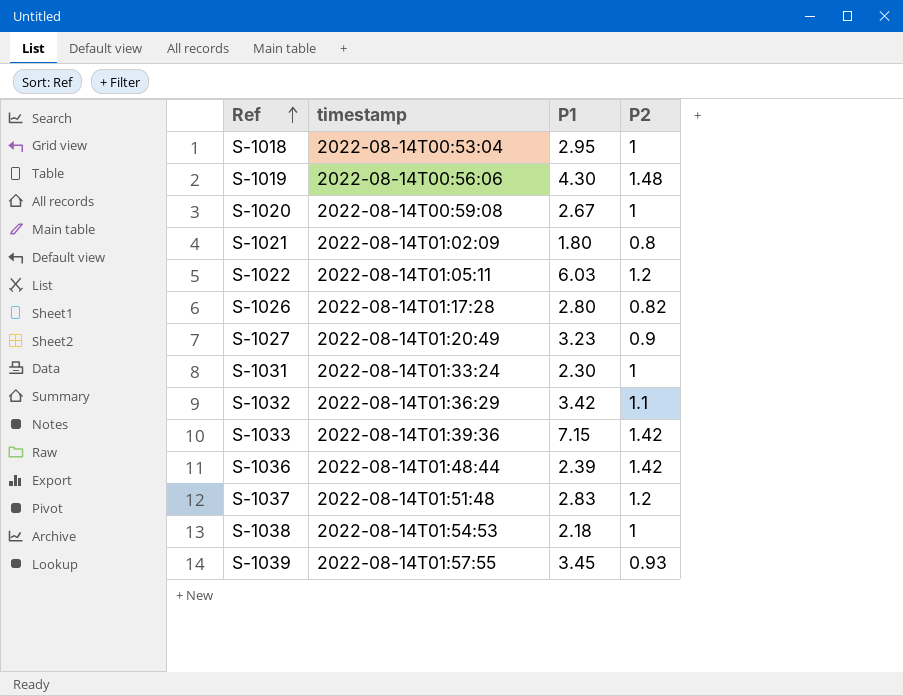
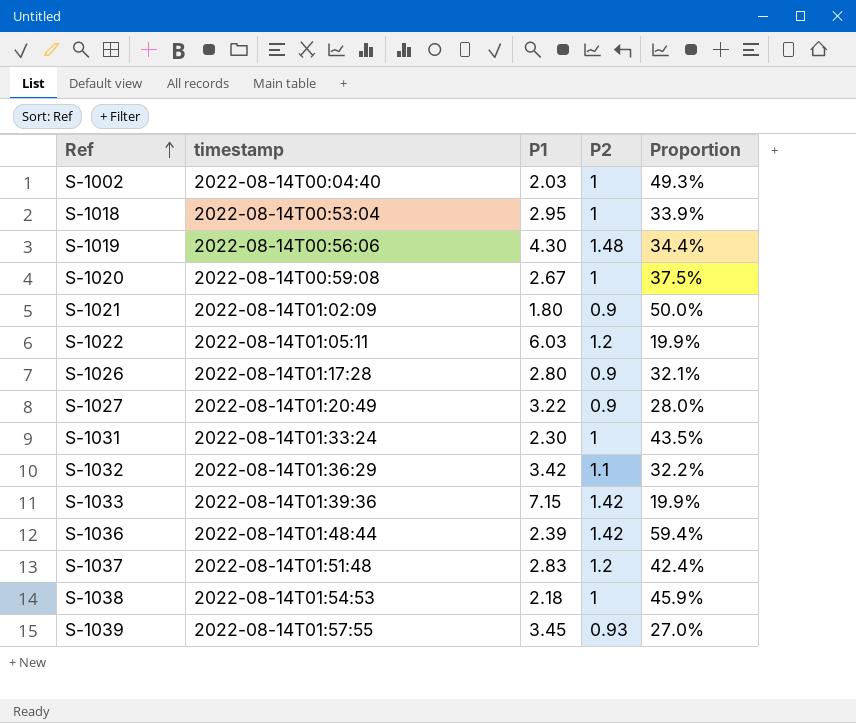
column Proportion | formula: none -> [P2] / [P1]
row S-1002: none -> 2022-08-14T00:04:40 | 2.03 | 1 | 49.3%
S-1021 | P2: 0.8 -> 0.9
S-1026 | P2: 0.82 -> 0.9
S-1027 | P1: 3.23 -> 3.22

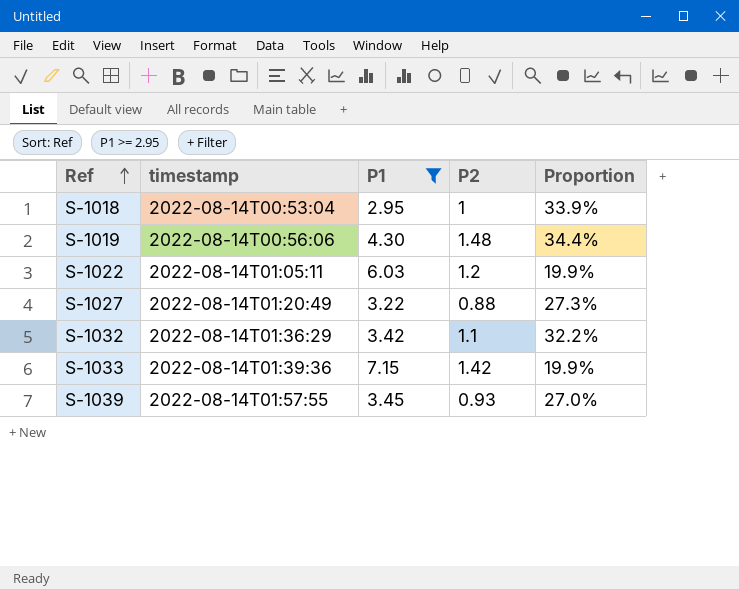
filter: none -> P1 >= 2.95
S-1027 | P2: 0.9 -> 0.88
S-1027 | Proportion: 28.0% -> 27.3%

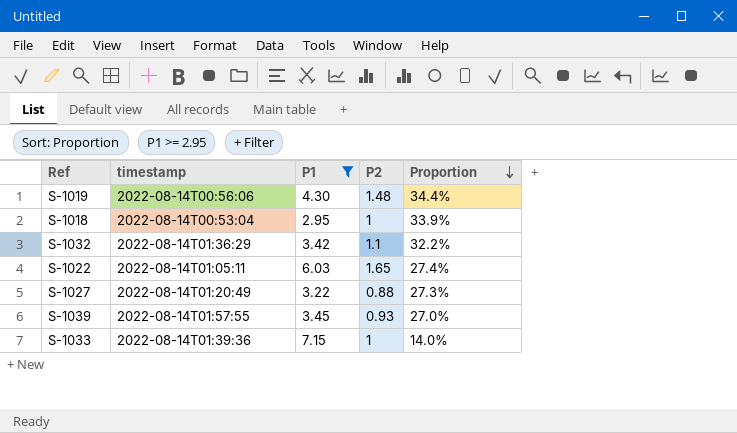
row order: Ref ascending -> Proportion descending
S-1022 | P2: 1.2 -> 1.65
S-1022 | Proportion: 19.9% -> 27.4%
S-1033 | P2: 1.42 -> 1
S-1033 | Proportion: 19.9% -> 14.0%

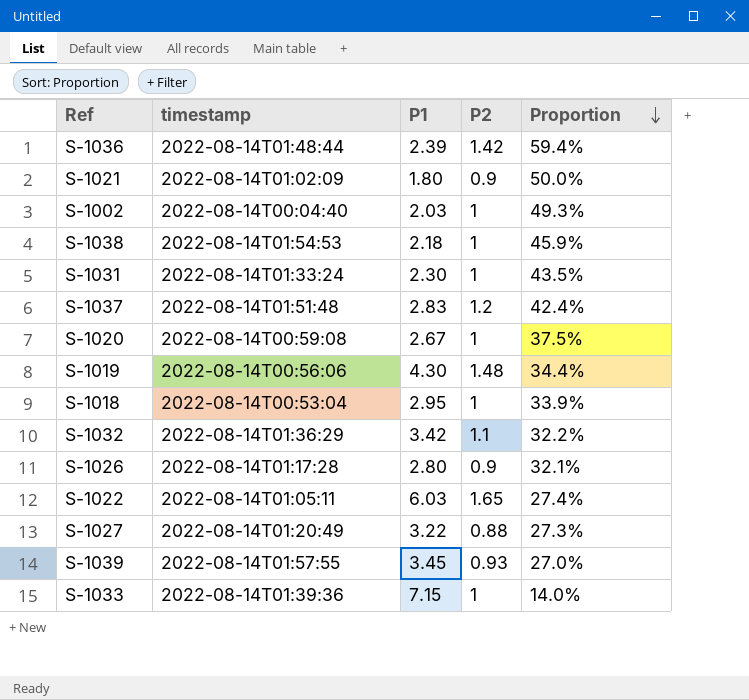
filter: P1 >= 2.95 -> none

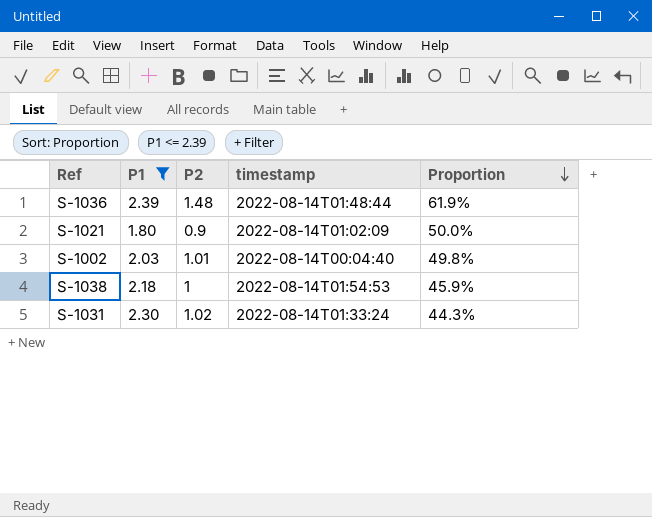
filter: none -> P1 <= 2.39
column timestamp | position: 2 -> 4
S-1036 | P2: 1.42 -> 1.48
S-1036 | Proportion: 59.4% -> 61.9%
S-1002 | P2: 1 -> 1.01
S-1002 | Proportion: 49.3% -> 49.8%
S-1031 | P2: 1 -> 1.02
S-1031 | Proportion: 43.5% -> 44.3%

